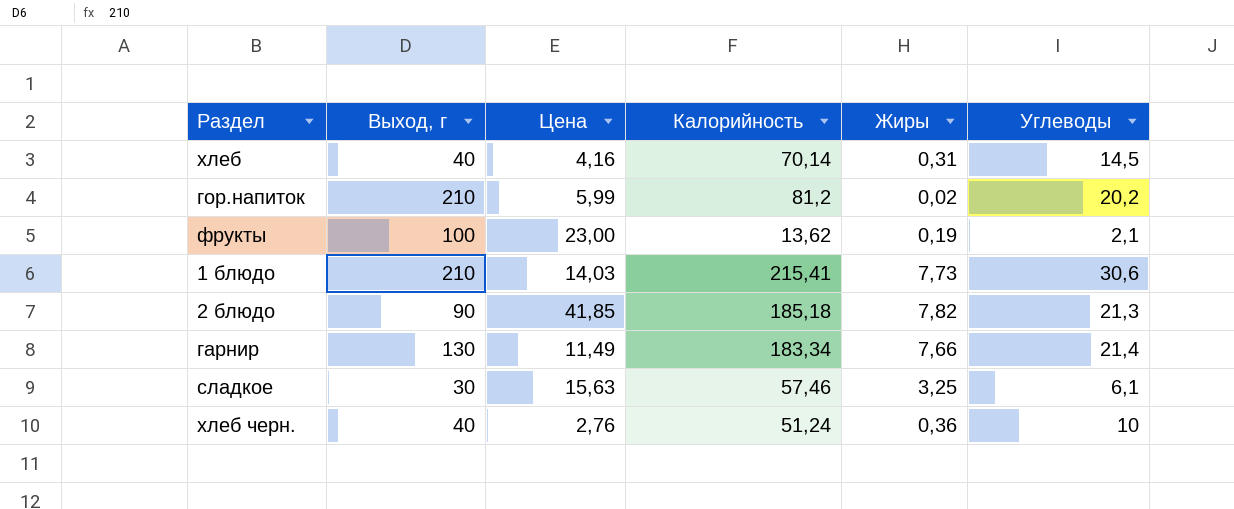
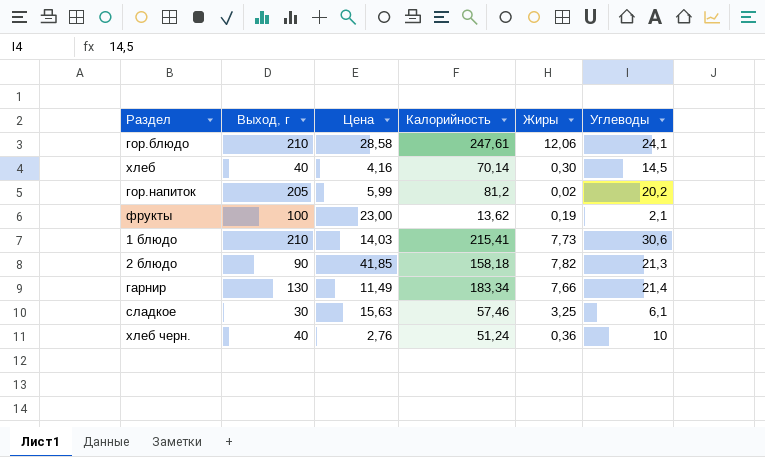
row гор.блюдо: none -> 210 | 28,58 | 247,61 | 12,06 | 24,1
хлеб | Жиры: 0,31 -> 0,30
гор.напиток | Выход, г: 210 -> 205
2 блюдо | Калорийность: 185,18 -> 158,18

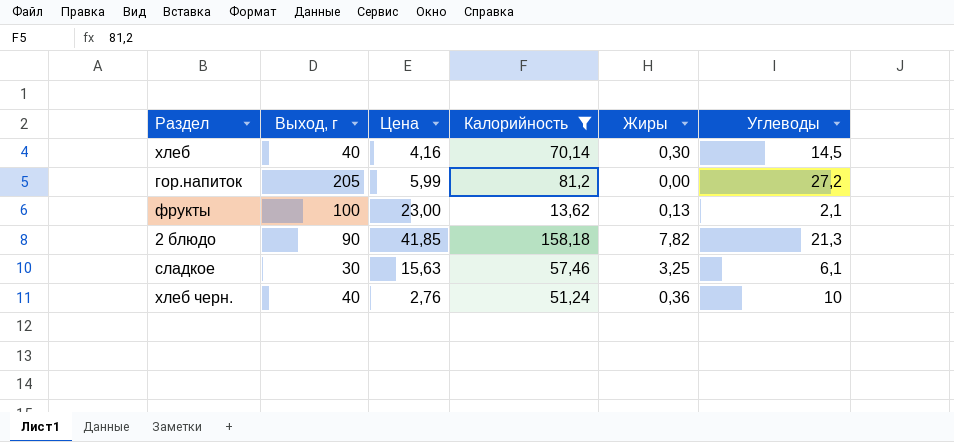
filter: none -> Калорийность <= 158,18
гор.напиток | Жиры: 0,02 -> 0,00
гор.напиток | Углеводы: 20,2 -> 27,2
фрукты | Жиры: 0,19 -> 0,13

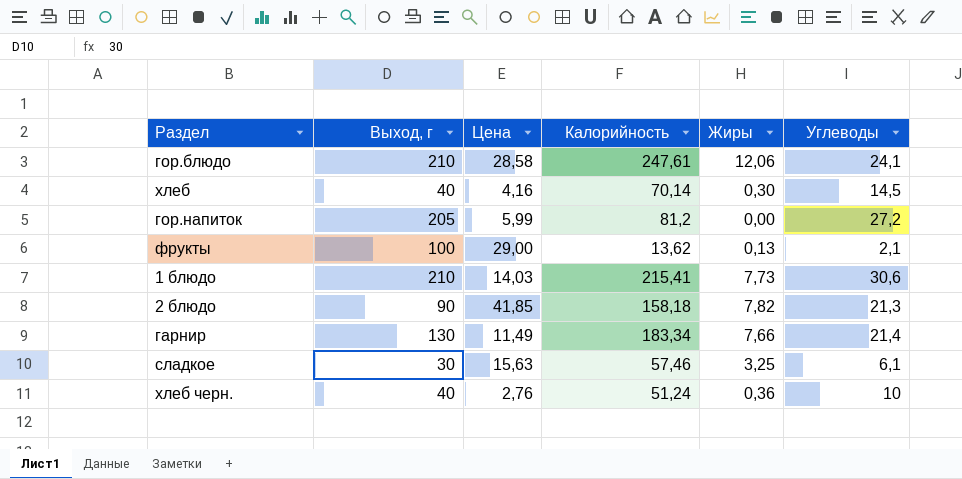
filter: Калорийность <= 158,18 -> none
фрукты | Цена: 23,00 -> 29,00

